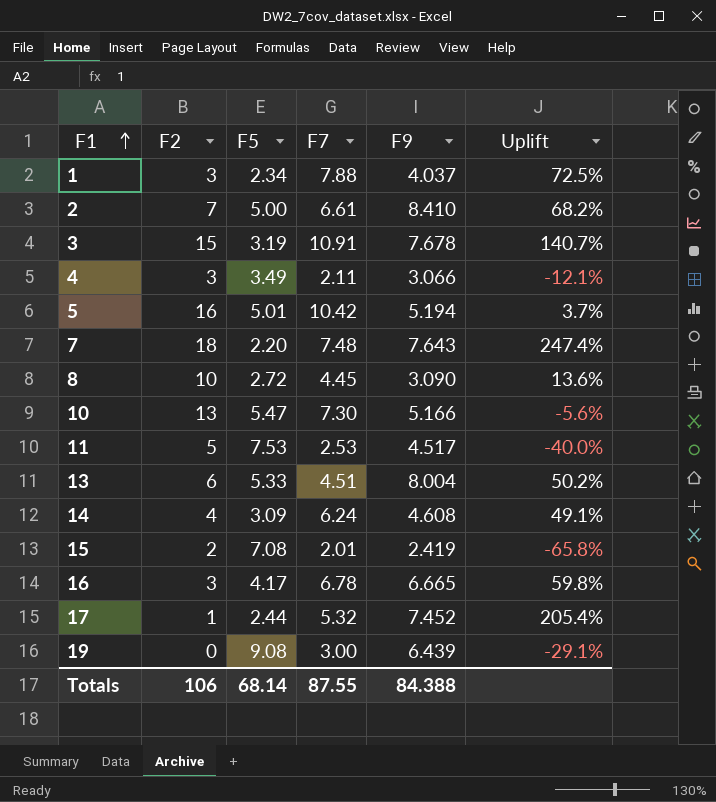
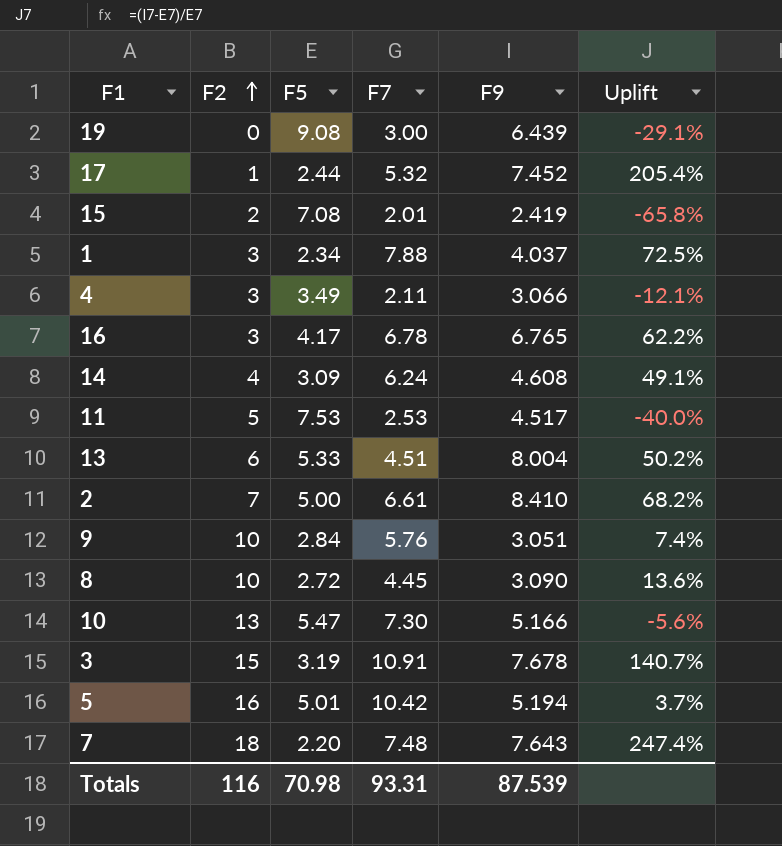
row order: F1 ascending -> F2 ascending
16 | F9: 6.665 -> 6.765
16 | Uplift: 59.8% -> 62.2%
row 9: none -> 10 | 2.84 | 5.76 | 3.051 | 7.4%
Totals | F2: 106 -> 116
Totals | F5: 68.14 -> 70.98
Totals | F7: 87.55 -> 93.31
Totals | F9: 84.388 -> 87.539

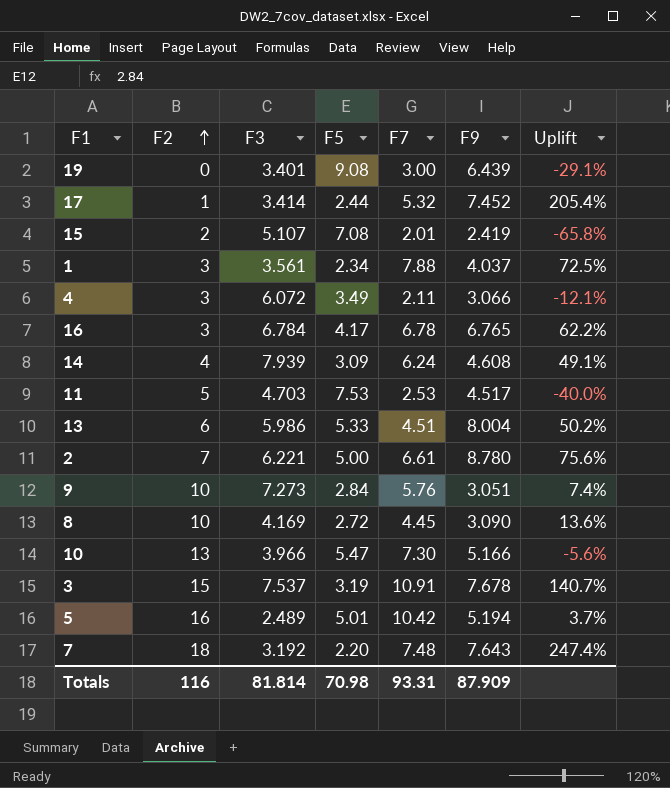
column F3 | position: none -> 3
2 | F9: 8.410 -> 8.780
2 | Uplift: 68.2% -> 75.6%
Totals | F9: 87.539 -> 87.909

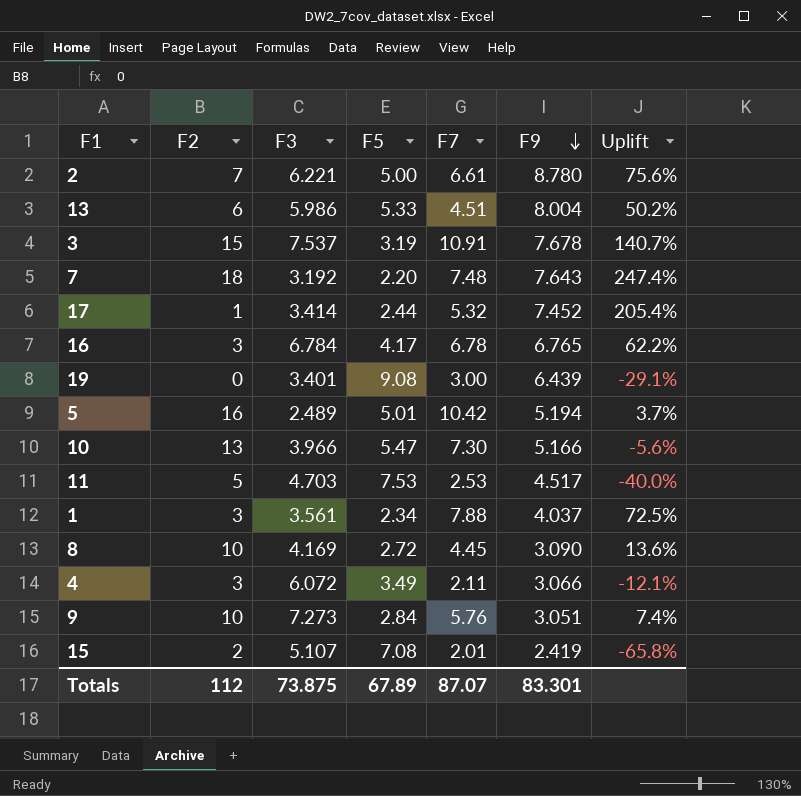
row order: F2 ascending -> F9 descending
row 14: 4 | 7.939 | 3.09 | 6.24 | 4.608 | 49.1% -> none
Totals | F2: 116 -> 112
Totals | F3: 81.814 -> 73.875
Totals | F5: 70.98 -> 67.89
Totals | F7: 93.31 -> 87.07
Totals | F9: 87.909 -> 83.301

